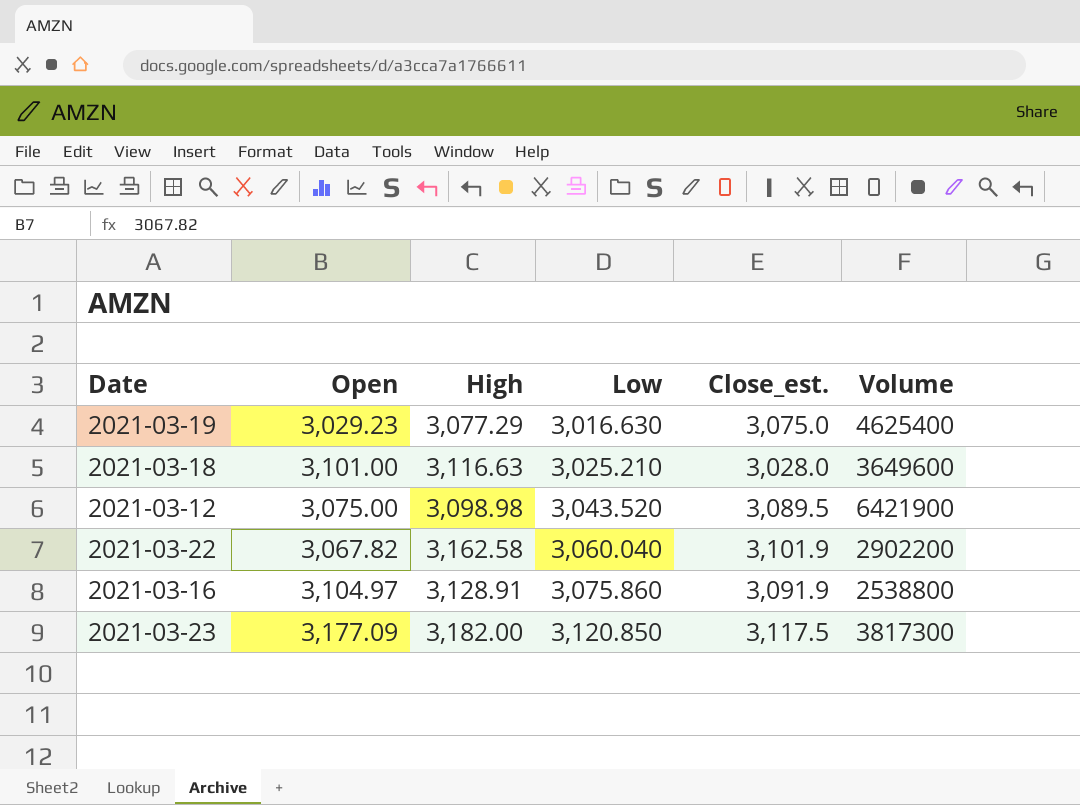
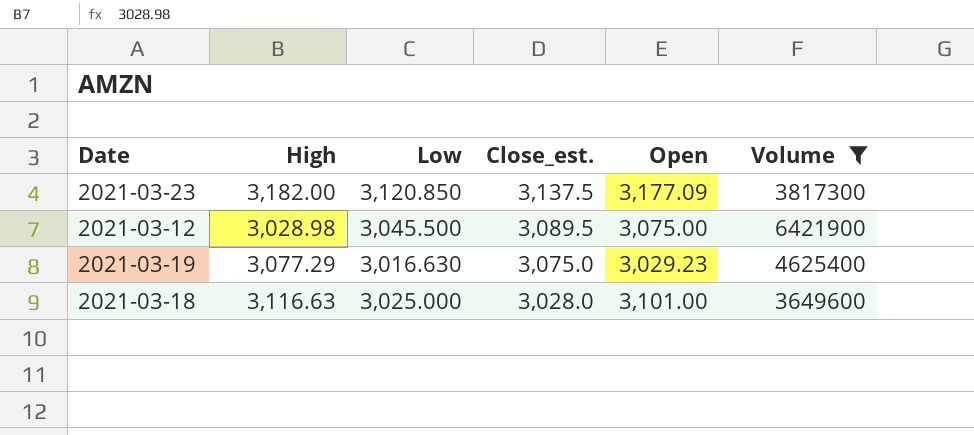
filter: none -> Volume >= 3649600
row order: Low ascending -> Close_est. descending
column Open | position: 2 -> 5
2021-03-23 | Close_est.: 3,117.5 -> 3,137.5
2021-03-12 | High: 3,098.98 -> 3,028.98
2021-03-12 | Low: 3,043.520 -> 3,045.500
2021-03-18 | Low: 3,025.210 -> 3,025.000

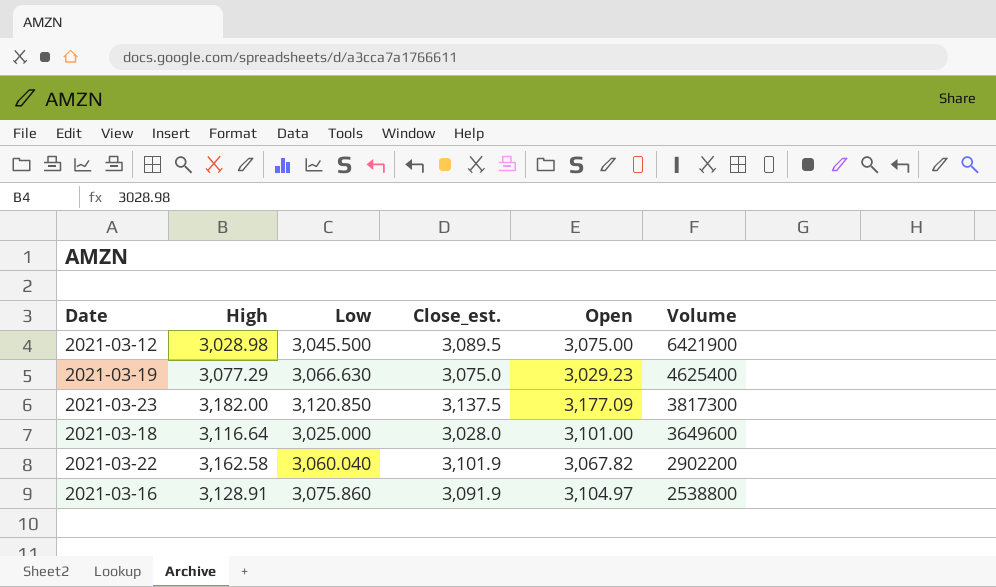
filter: Volume >= 3649600 -> none
row order: Close_est. descending -> Volume descending
2021-03-19 | Low: 3,016.630 -> 3,066.630
2021-03-18 | High: 3,116.63 -> 3,116.64

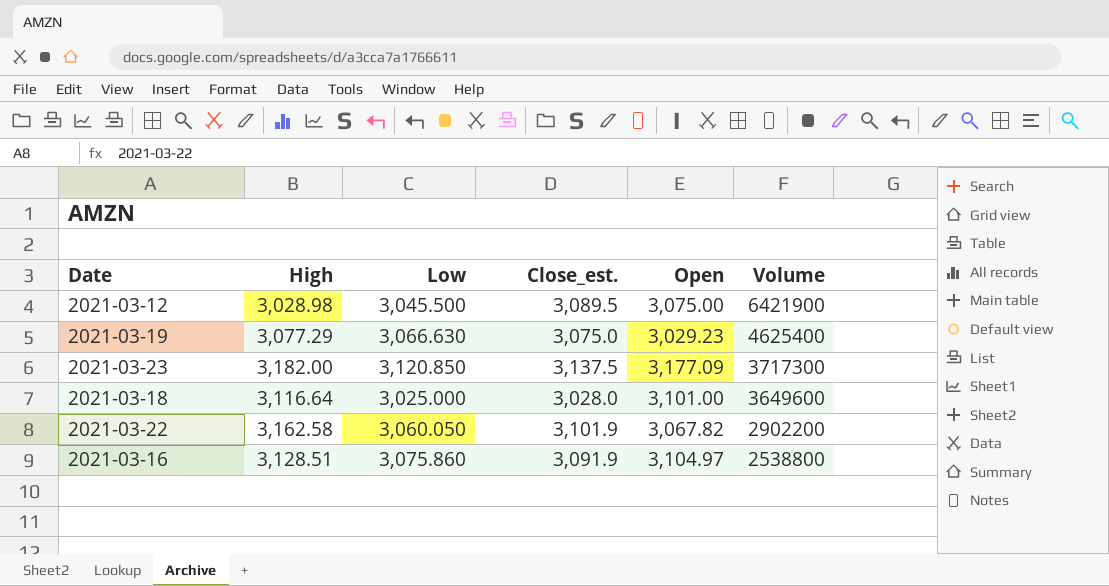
2021-03-23 | Volume: 3817300 -> 3717300
2021-03-22 | Low: 3,060.040 -> 3,060.050
2021-03-16 | High: 3,128.91 -> 3,128.51

